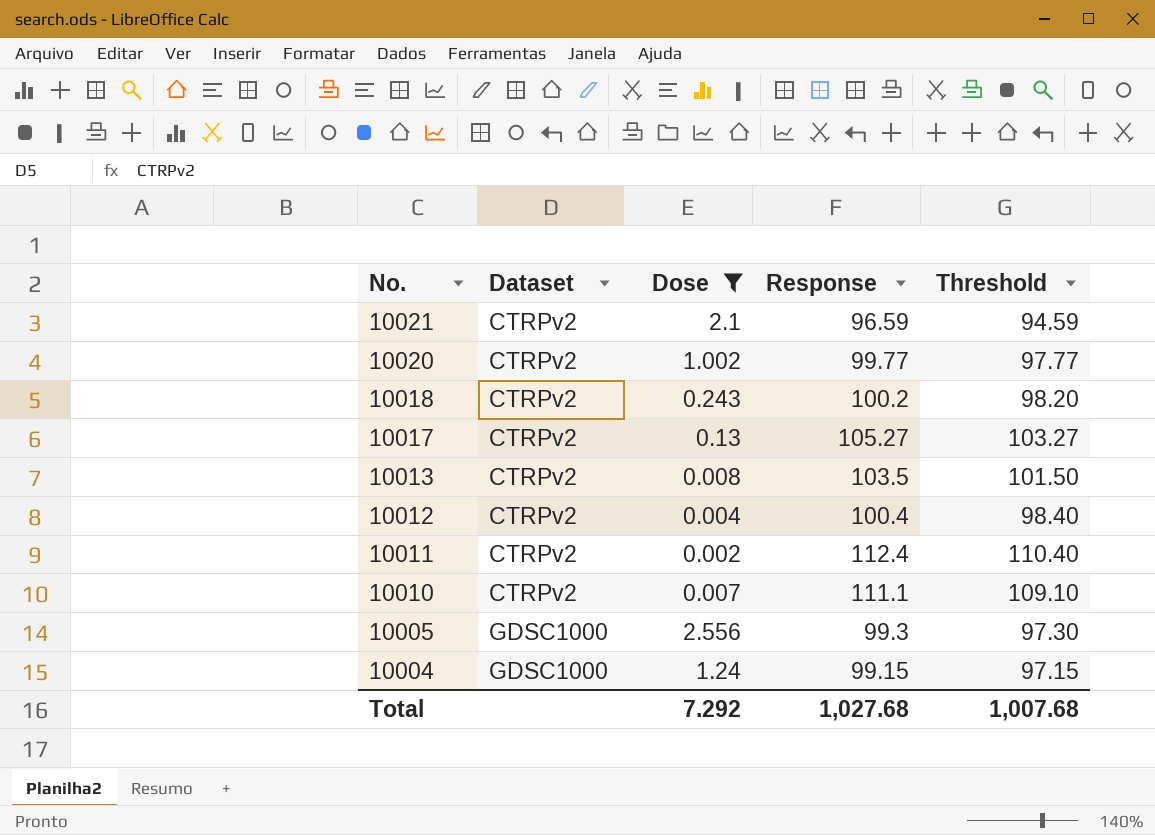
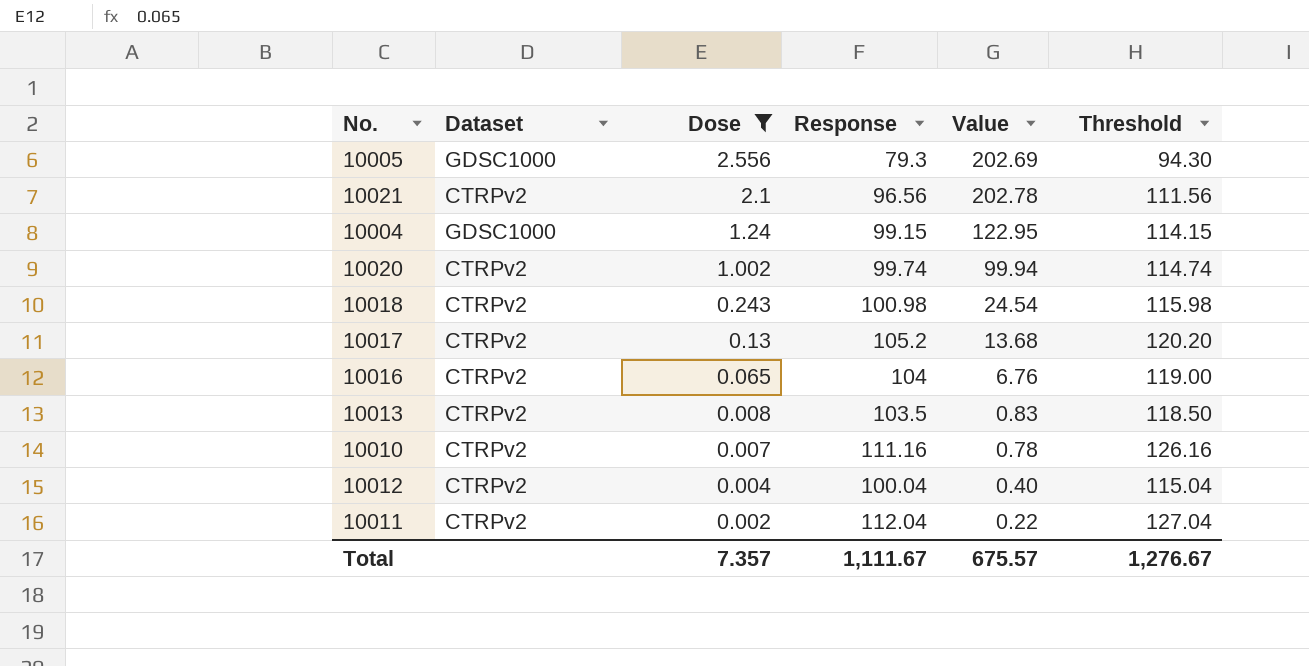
row order: No. descending -> Dose descending
column Value | formula: none -> [Dose] * [Response]
column Threshold | formula: [Response] - 2 -> [Response] + 15
10005 | Response: 99.3 -> 79.3
10021 | Response: 96.59 -> 96.56
10020 | Response: 99.77 -> 99.74
10018 | Response: 100.2 -> 100.98
10017 | Response: 105.27 -> 105.2
row 10016: none -> CTRPv2 | 0.065 | 104 | 6.76 | 119.00
10010 | Response: 111.1 -> 111.16
10012 | Response: 100.4 -> 100.04
10011 | Response: 112.4 -> 112.04
Total | Dose: 7.292 -> 7.357
Total | Response: 1,027.68 -> 1,111.67
Total | Threshold: 1,007.68 -> 1,276.67

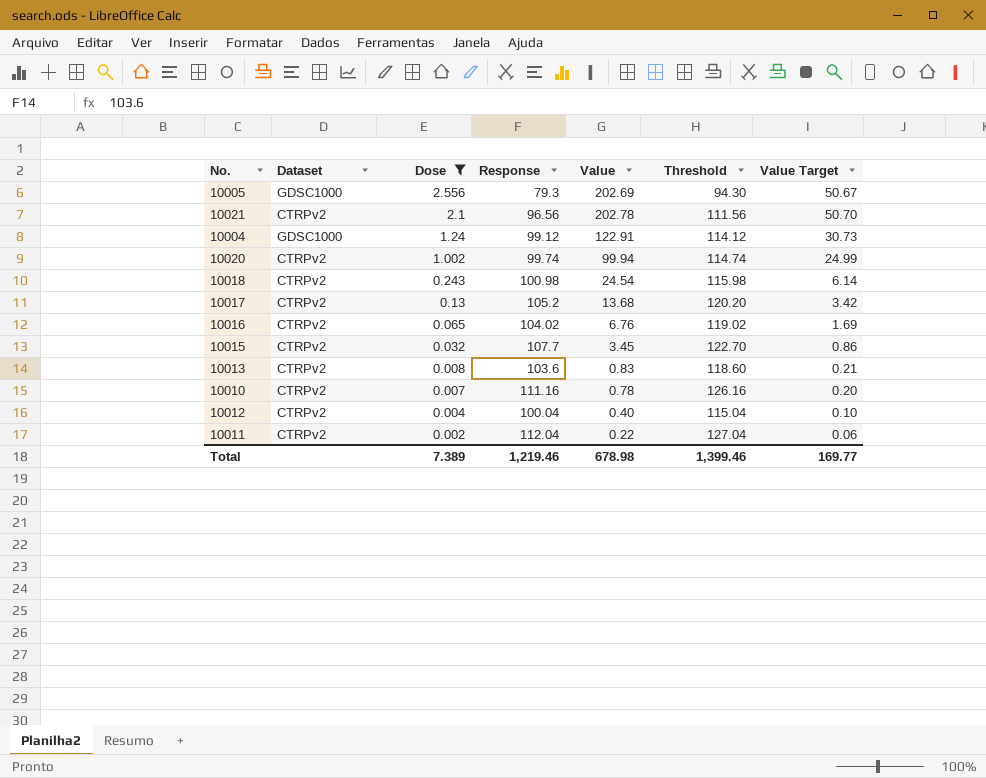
column Value Target | formula: none -> [Value] * 0.25
10004 | Response: 99.15 -> 99.12
10004 | Value: 122.95 -> 122.91
10004 | Threshold: 114.15 -> 114.12
10016 | Response: 104 -> 104.02
10016 | Threshold: 119.00 -> 119.02
row 10015: none -> CTRPv2 | 0.032 | 107.7 | 3.45 | 122.70 | 0.86
10013 | Response: 103.5 -> 103.6
10013 | Threshold: 118.50 -> 118.60
Total | Dose: 7.357 -> 7.389
Total | Response: 1,111.67 -> 1,219.46
Total | Value: 675.57 -> 678.98
Total | Threshold: 1,276.67 -> 1,399.46

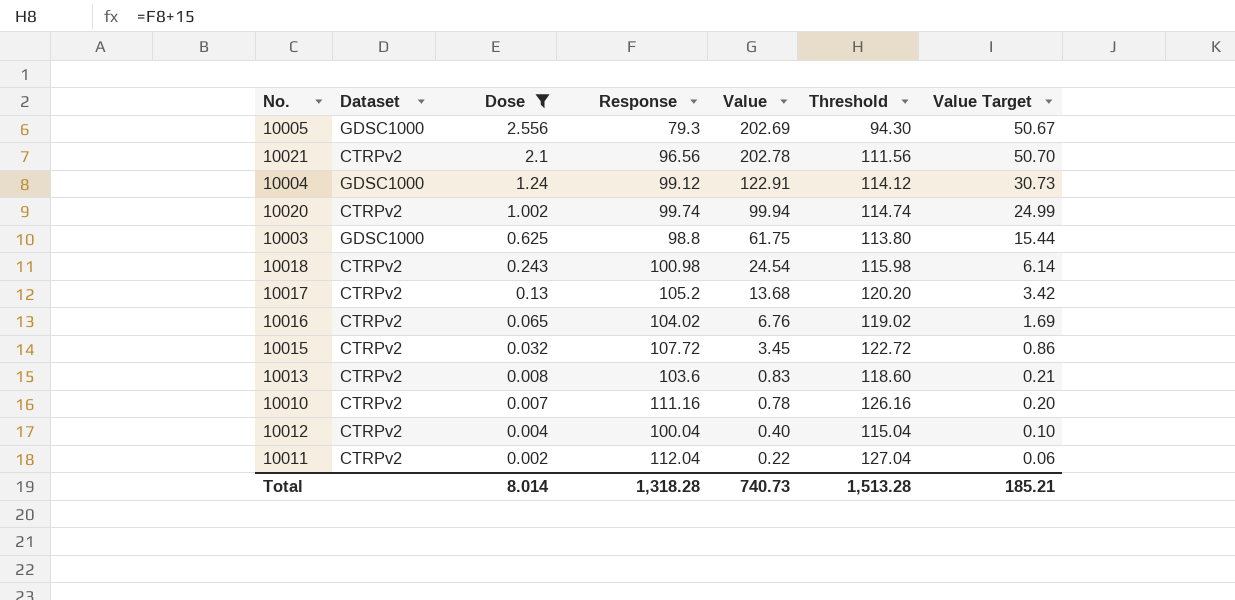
row 10003: none -> GDSC1000 | 0.625 | 98.8 | 61.75 | 113.80 | 15.44
10015 | Response: 107.7 -> 107.72
10015 | Threshold: 122.70 -> 122.72
Total | Dose: 7.389 -> 8.014
Total | Response: 1,219.46 -> 1,318.28
Total | Value: 678.98 -> 740.73
Total | Threshold: 1,399.46 -> 1,513.28
Total | Value Target: 169.77 -> 185.21

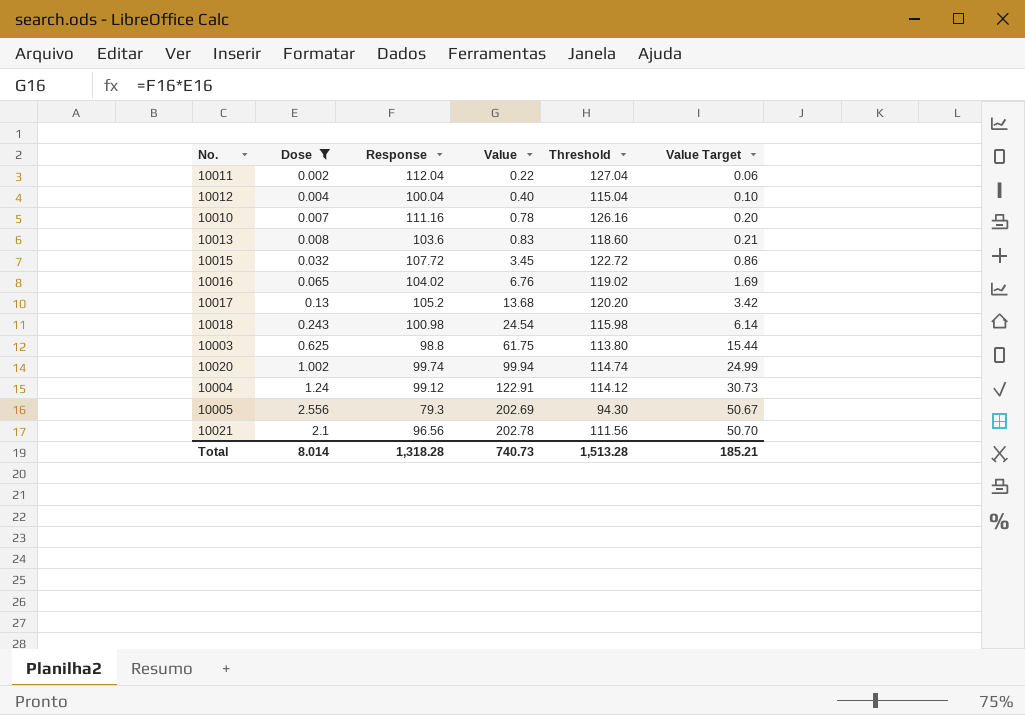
row order: Dose descending -> Value ascending
column Dataset | position: 2 -> none

